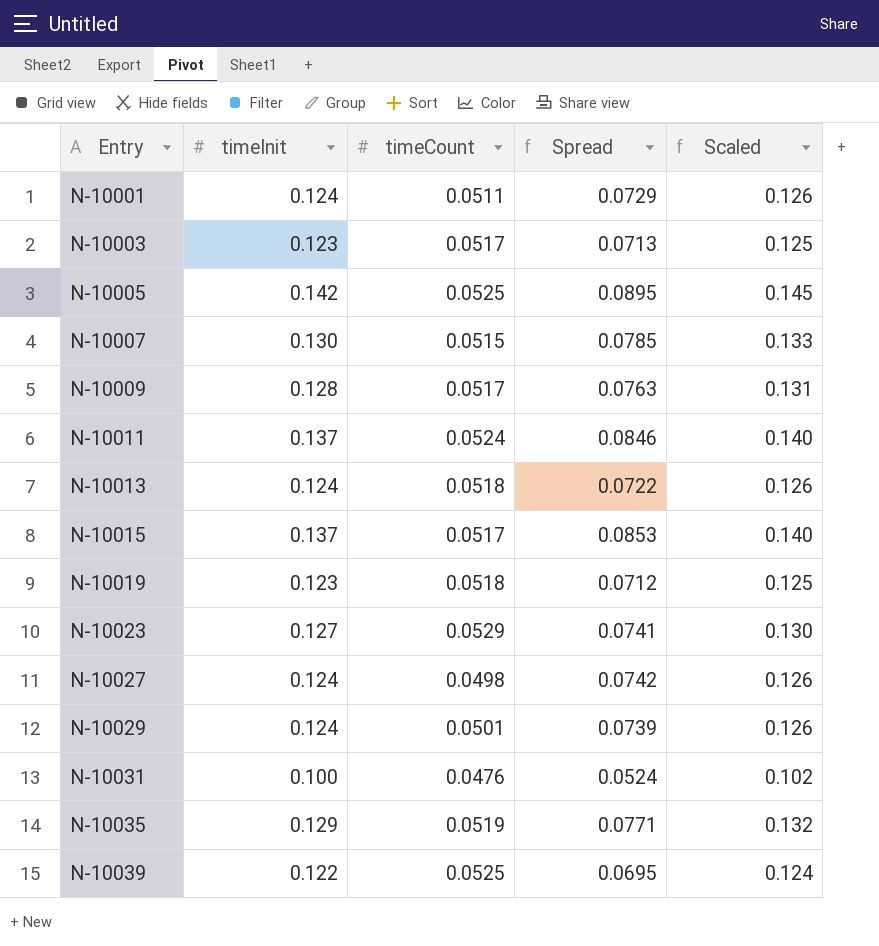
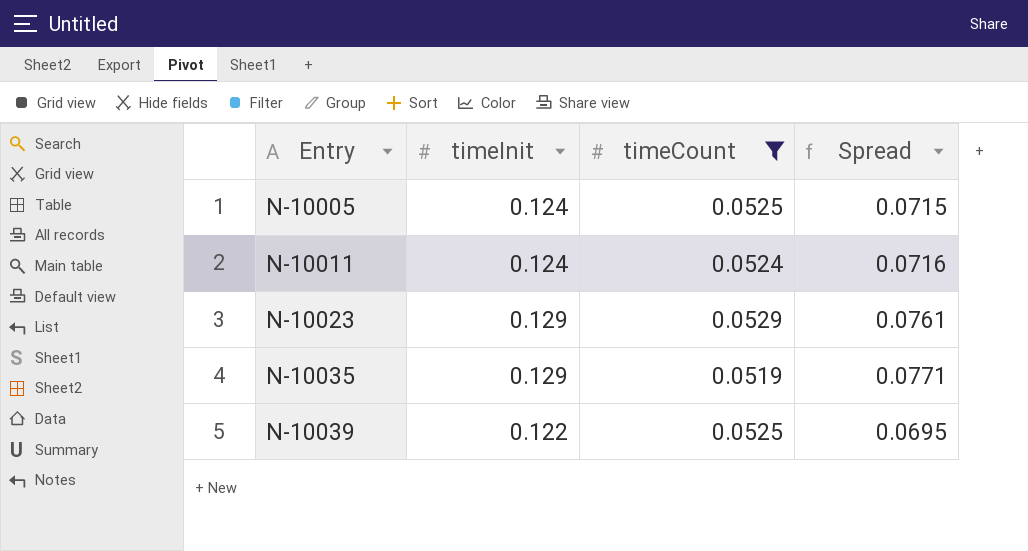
filter: none -> timeCount >= 0.0519
column Scaled | formula: [timeInit] * 1.02 -> none
N-10005 | timeInit: 0.142 -> 0.124
N-10005 | Spread: 0.0895 -> 0.0715
N-10011 | timeInit: 0.137 -> 0.124
N-10011 | Spread: 0.0846 -> 0.0716
N-10023 | timeInit: 0.127 -> 0.129
N-10023 | Spread: 0.0741 -> 0.0761

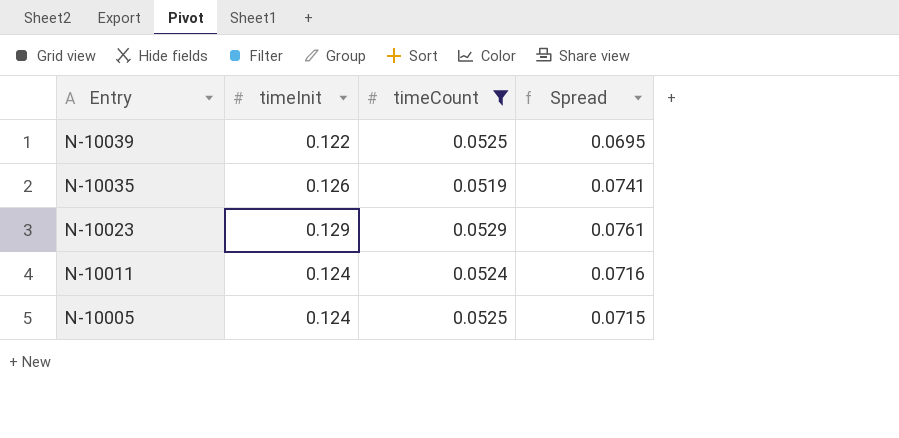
row order: Entry ascending -> Entry descending
N-10035 | timeInit: 0.129 -> 0.126
N-10035 | Spread: 0.0771 -> 0.0741

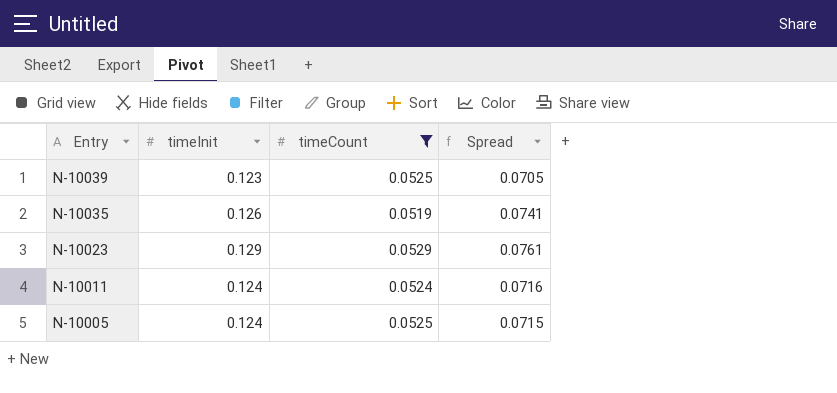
N-10039 | timeInit: 0.122 -> 0.123
N-10039 | Spread: 0.0695 -> 0.0705

